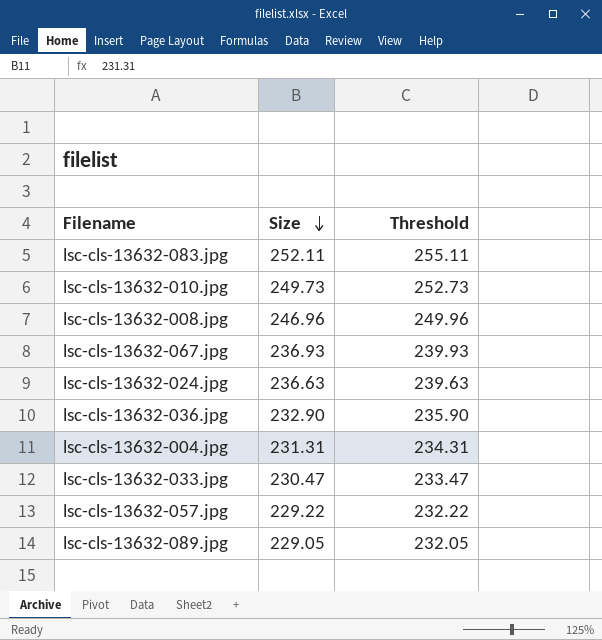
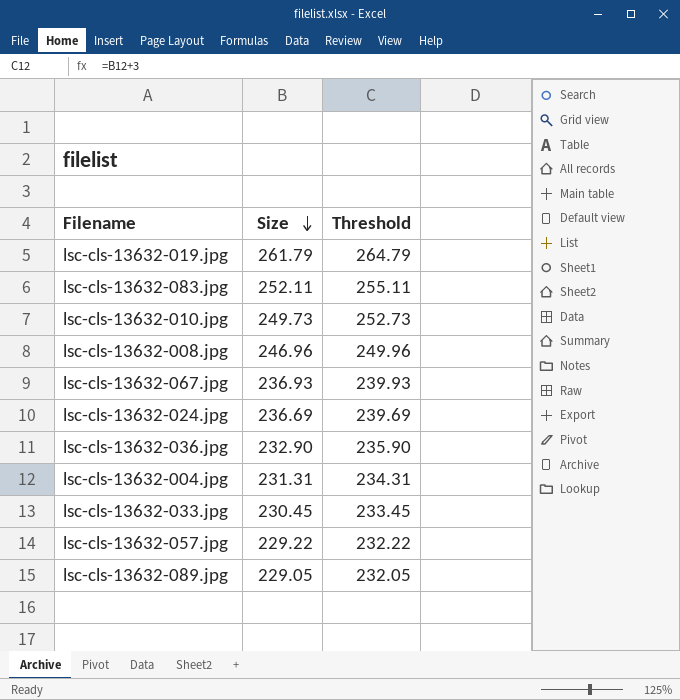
row lsc-cls-13632-019.jpg: none -> 261.79 | 264.79
lsc-cls-13632-024.jpg | Size: 236.63 -> 236.69
lsc-cls-13632-024.jpg | Threshold: 239.63 -> 239.69
lsc-cls-13632-033.jpg | Size: 230.47 -> 230.45
lsc-cls-13632-033.jpg | Threshold: 233.47 -> 233.45

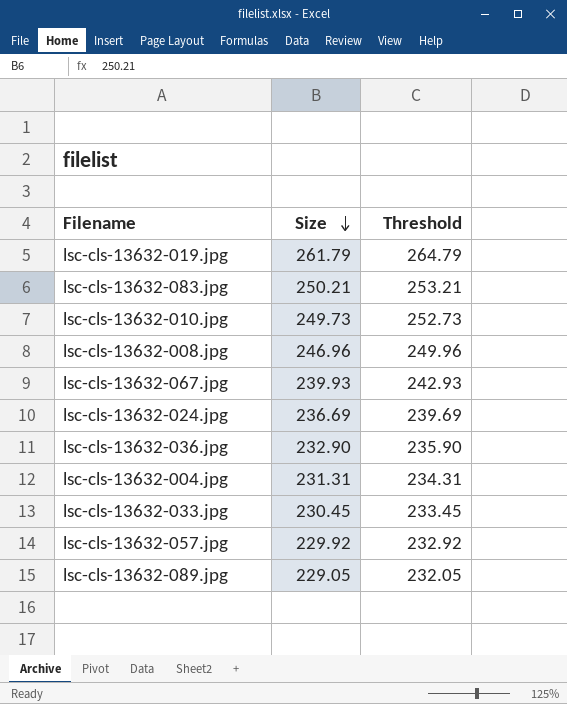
lsc-cls-13632-083.jpg | Size: 252.11 -> 250.21
lsc-cls-13632-083.jpg | Threshold: 255.11 -> 253.21
lsc-cls-13632-067.jpg | Size: 236.93 -> 239.93
lsc-cls-13632-067.jpg | Threshold: 239.93 -> 242.93
lsc-cls-13632-057.jpg | Size: 229.22 -> 229.92
lsc-cls-13632-057.jpg | Threshold: 232.22 -> 232.92

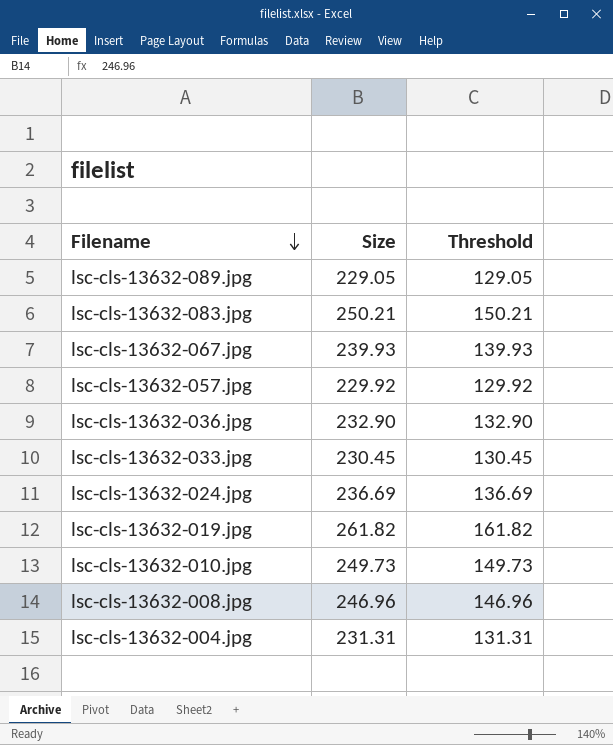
row order: Size descending -> Filename descending
column Threshold | formula: [Size] + 3 -> [Size] - 100
lsc-cls-13632-019.jpg | Size: 261.79 -> 261.82

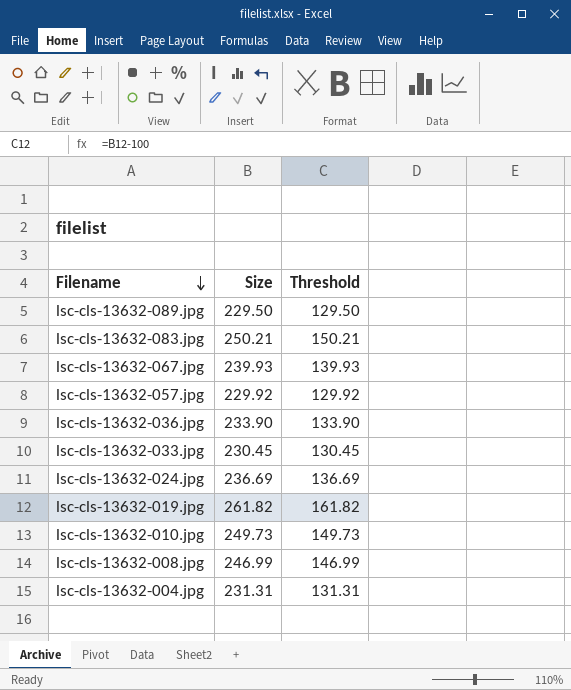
lsc-cls-13632-089.jpg | Size: 229.05 -> 229.50
lsc-cls-13632-089.jpg | Threshold: 129.05 -> 129.50
lsc-cls-13632-036.jpg | Size: 232.90 -> 233.90
lsc-cls-13632-036.jpg | Threshold: 132.90 -> 133.90
lsc-cls-13632-008.jpg | Size: 246.96 -> 246.99
lsc-cls-13632-008.jpg | Threshold: 146.96 -> 146.99

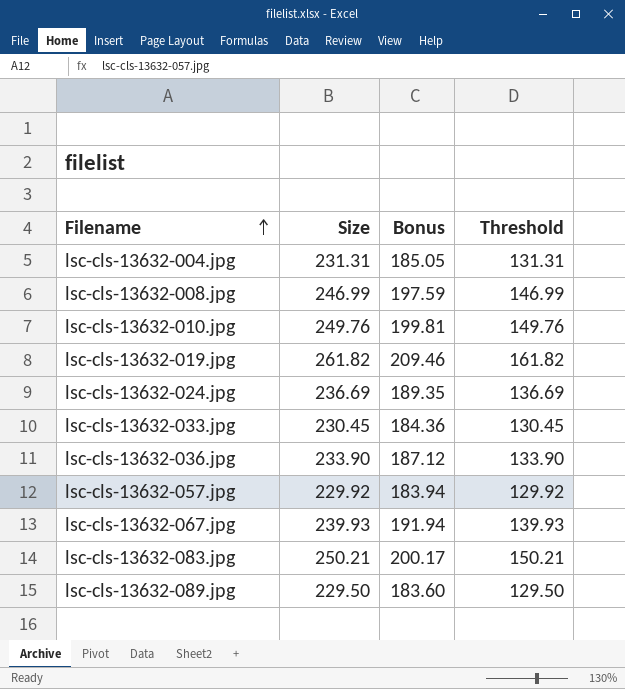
row order: Filename descending -> Filename ascending
column Bonus | formula: none -> [Size] * 0.8
lsc-cls-13632-010.jpg | Size: 249.73 -> 249.76
lsc-cls-13632-010.jpg | Threshold: 149.73 -> 149.76

